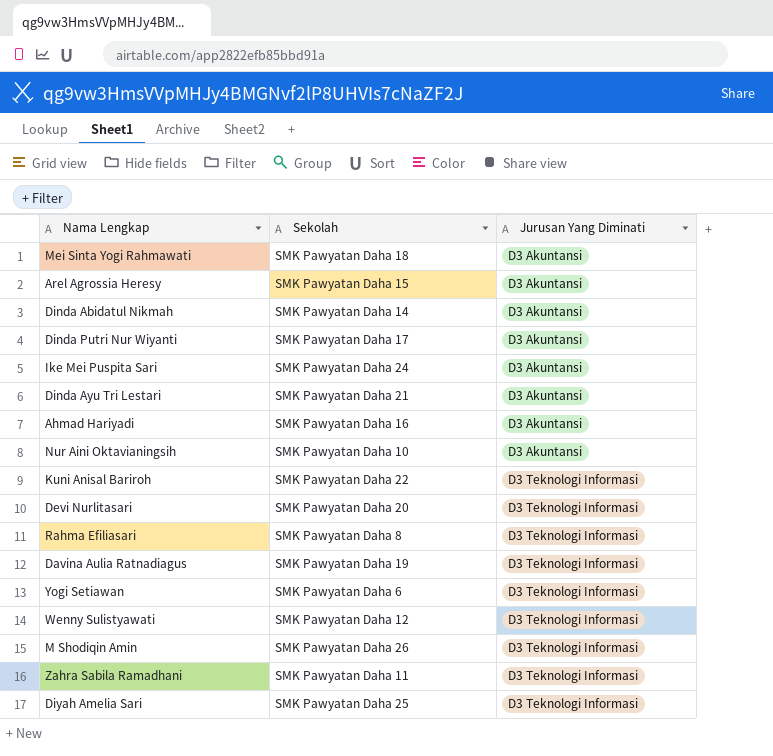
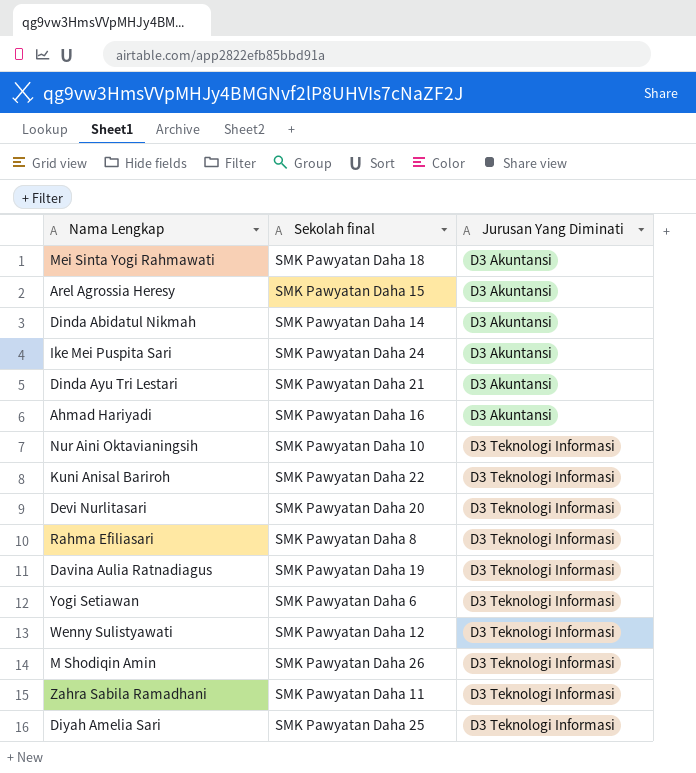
column name: Sekolah -> Sekolah final
row Dinda Putri Nur Wiyanti: SMK Pawyatan Daha 17 | D3 Akuntansi -> none
Nur Aini Oktavianingsih | Jurusan Yang Diminati: D3 Akuntansi -> D3 Teknologi Informasi

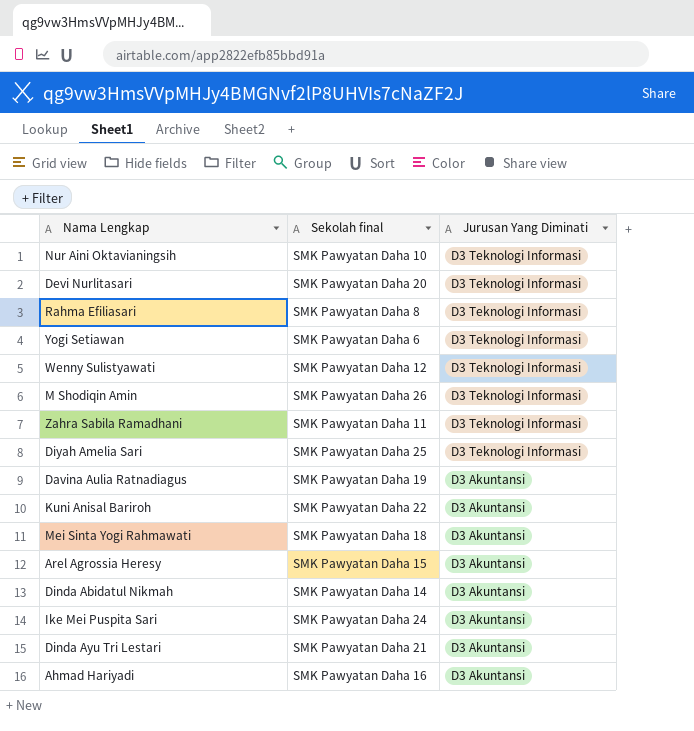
row order: Jurusan Yang Diminati ascending -> Jurusan Yang Diminati descending
Davina Aulia Ratnadiagus | Jurusan Yang Diminati: D3 Teknologi Informasi -> D3 Akuntansi
Kuni Anisal Bariroh | Jurusan Yang Diminati: D3 Teknologi Informasi -> D3 Akuntansi

